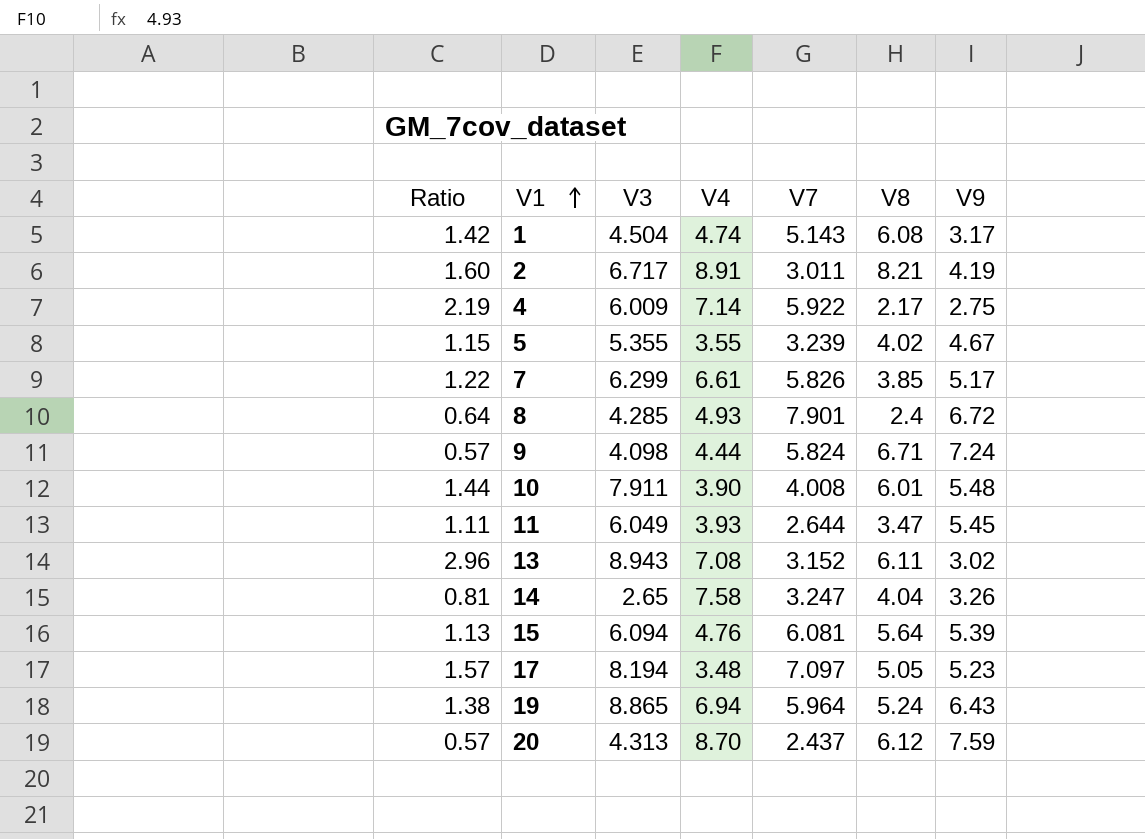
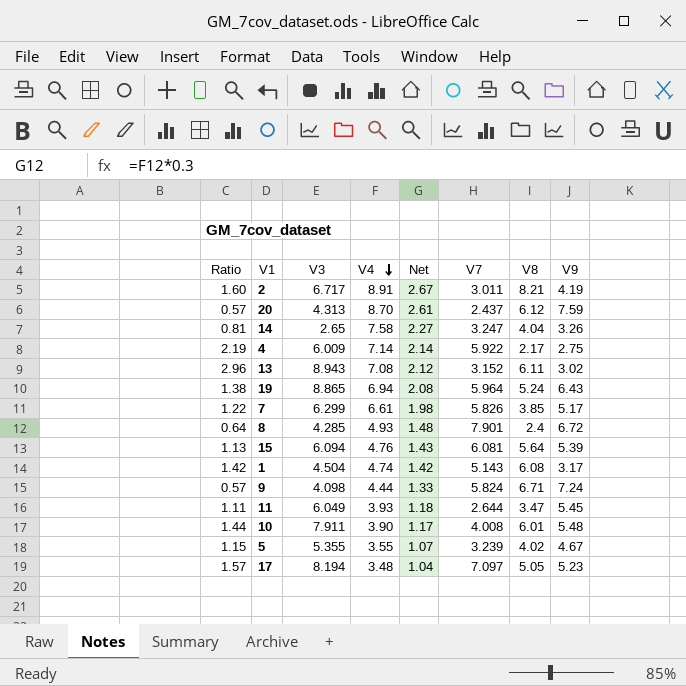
row order: V1 ascending -> V4 descending
column Net | formula: none -> [V4] * 0.3

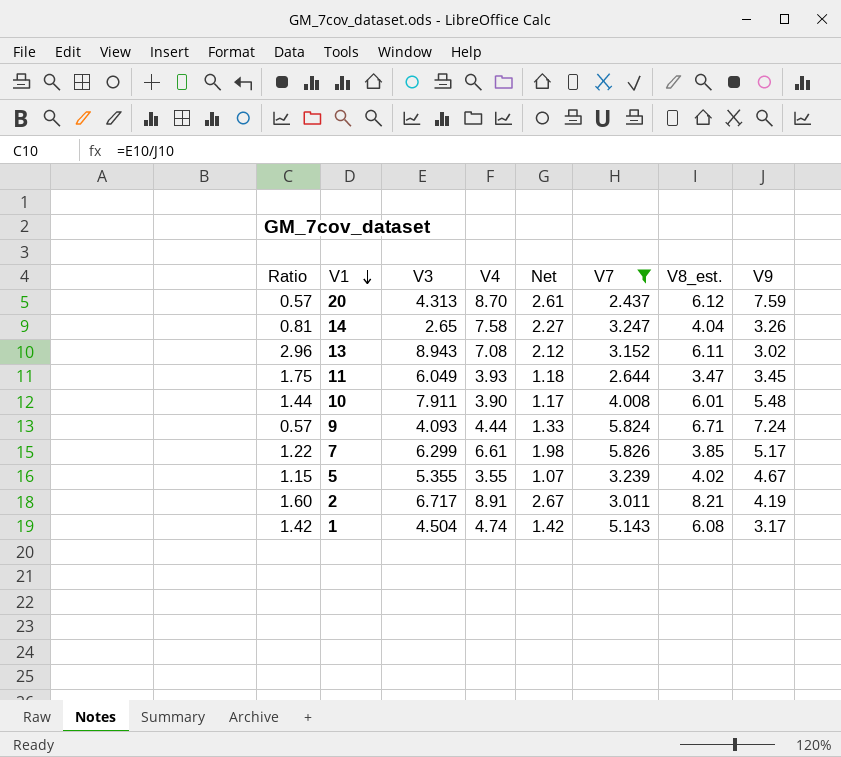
filter: none -> V7 <= 5.826
row order: V4 descending -> V1 descending
column name: V8 -> V8_est.
11 | Ratio: 1.11 -> 1.75
11 | V9: 5.45 -> 3.45
9 | V3: 4.098 -> 4.093

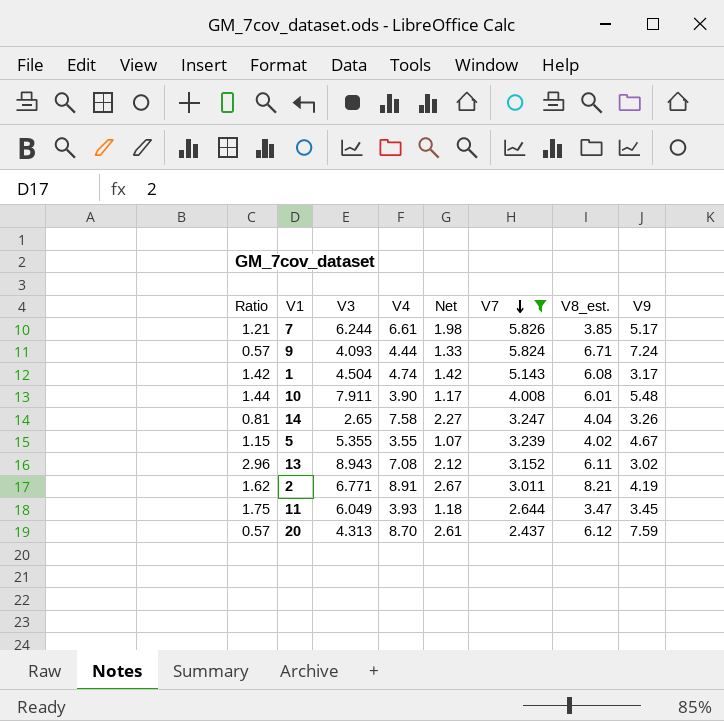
row order: V1 descending -> V7 descending
7 | Ratio: 1.22 -> 1.21
7 | V3: 6.299 -> 6.244
2 | Ratio: 1.60 -> 1.62
2 | V3: 6.717 -> 6.771

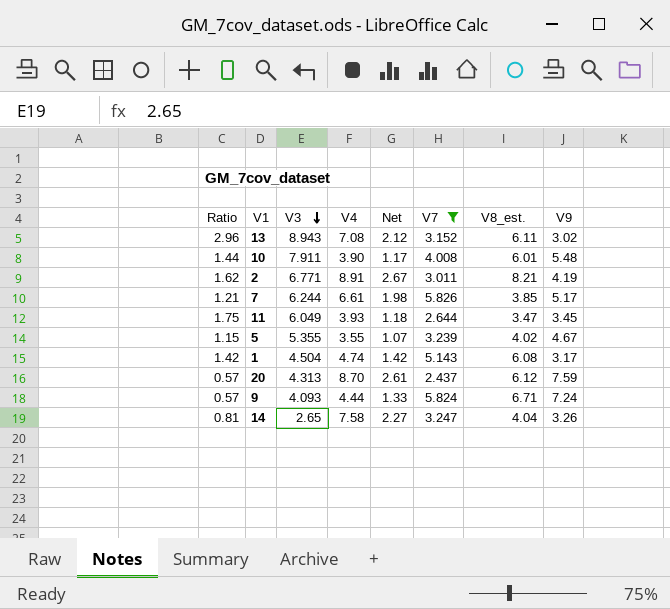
row order: V7 descending -> V3 descending

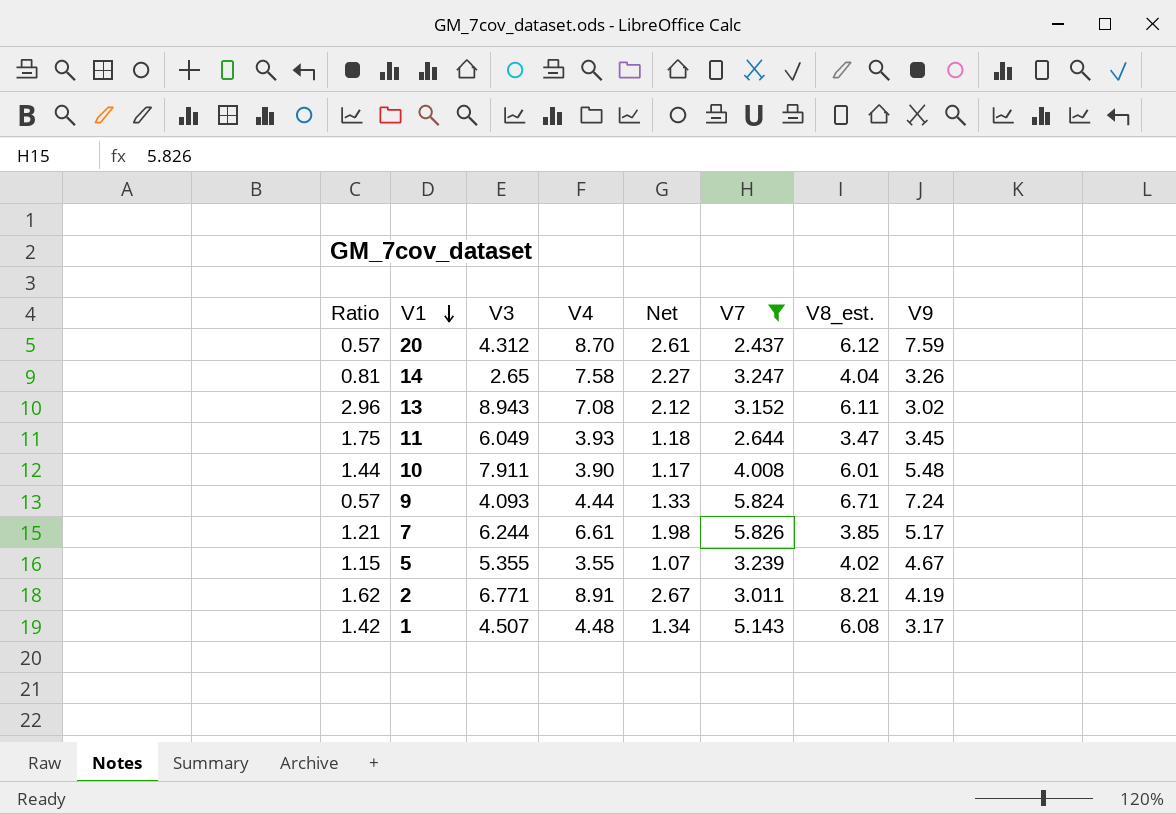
row order: V3 descending -> V1 descending
20 | V3: 4.313 -> 4.312
1 | V3: 4.504 -> 4.507
1 | V4: 4.74 -> 4.48
1 | Net: 1.42 -> 1.34

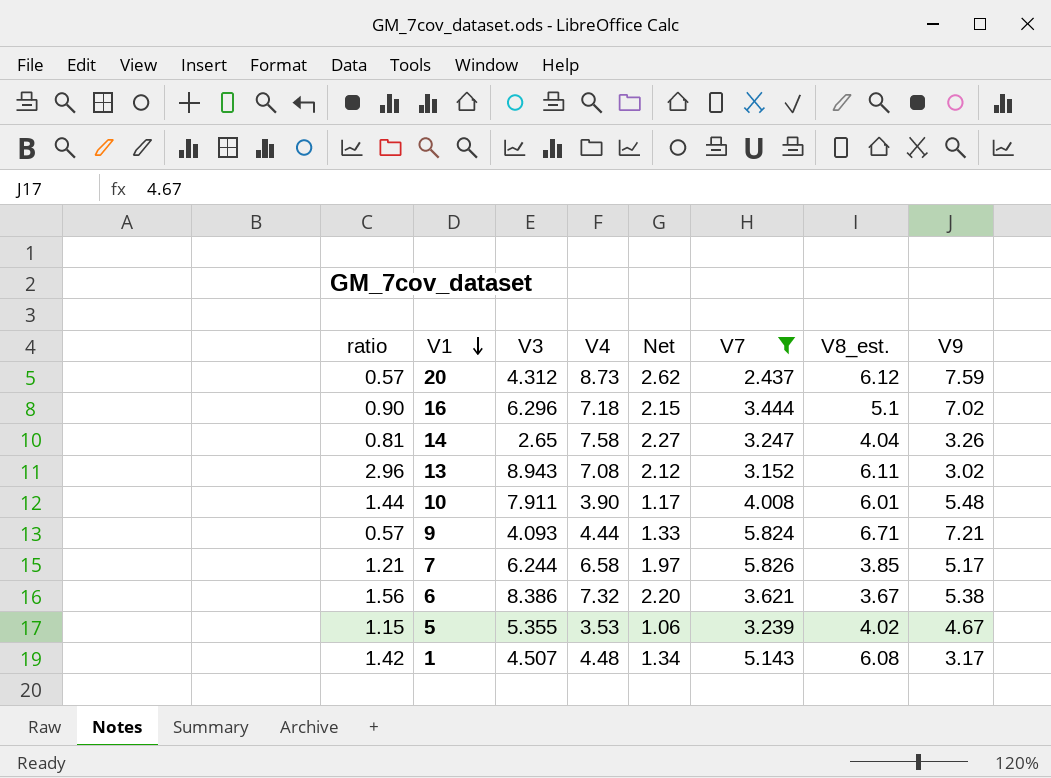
column name: Ratio -> ratio
row 11: 1.75 | 6.049 | 3.93 | 1.18 | 2.644 | 3.47 | 3.45 -> none
row 2: 1.62 | 6.771 | 8.91 | 2.67 | 3.011 | 8.21 | 4.19 -> none
20 | V4: 8.70 -> 8.73
20 | Net: 2.61 -> 2.62
row 16: none -> 0.90 | 6.296 | 7.18 | 2.15 | 3.444 | 5.1 | 7.02
9 | V9: 7.24 -> 7.21
7 | V4: 6.61 -> 6.58
7 | Net: 1.98 -> 1.97
row 6: none -> 1.56 | 8.386 | 7.32 | 2.20 | 3.621 | 3.67 | 5.38
5 | V4: 3.55 -> 3.53
5 | Net: 1.07 -> 1.06

